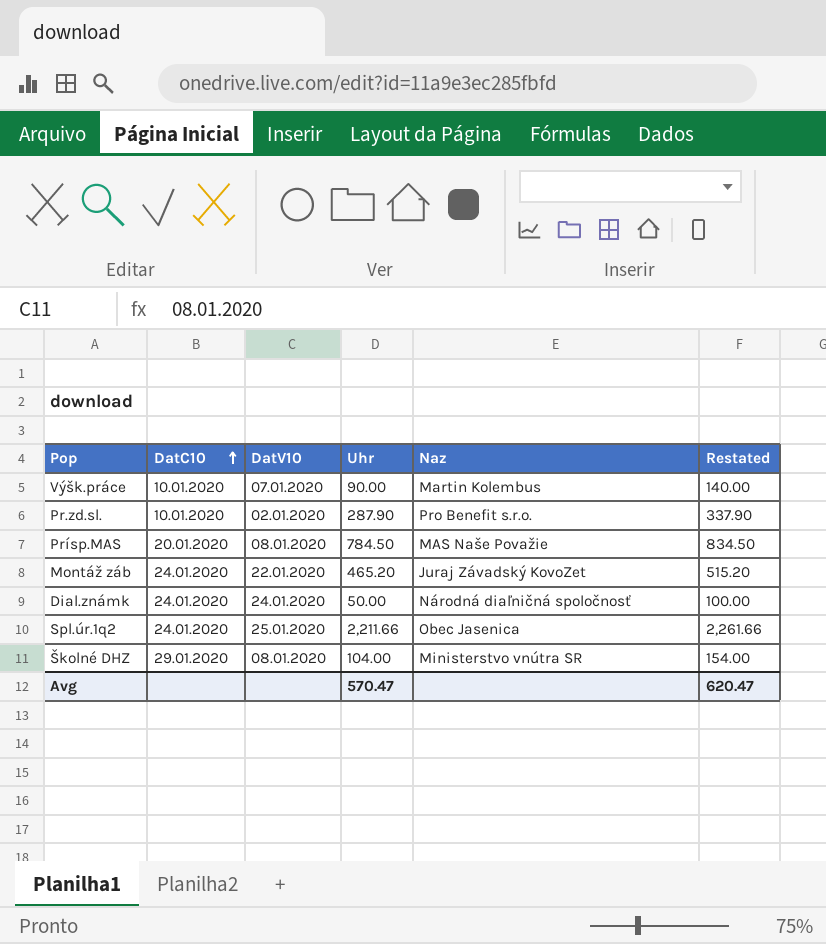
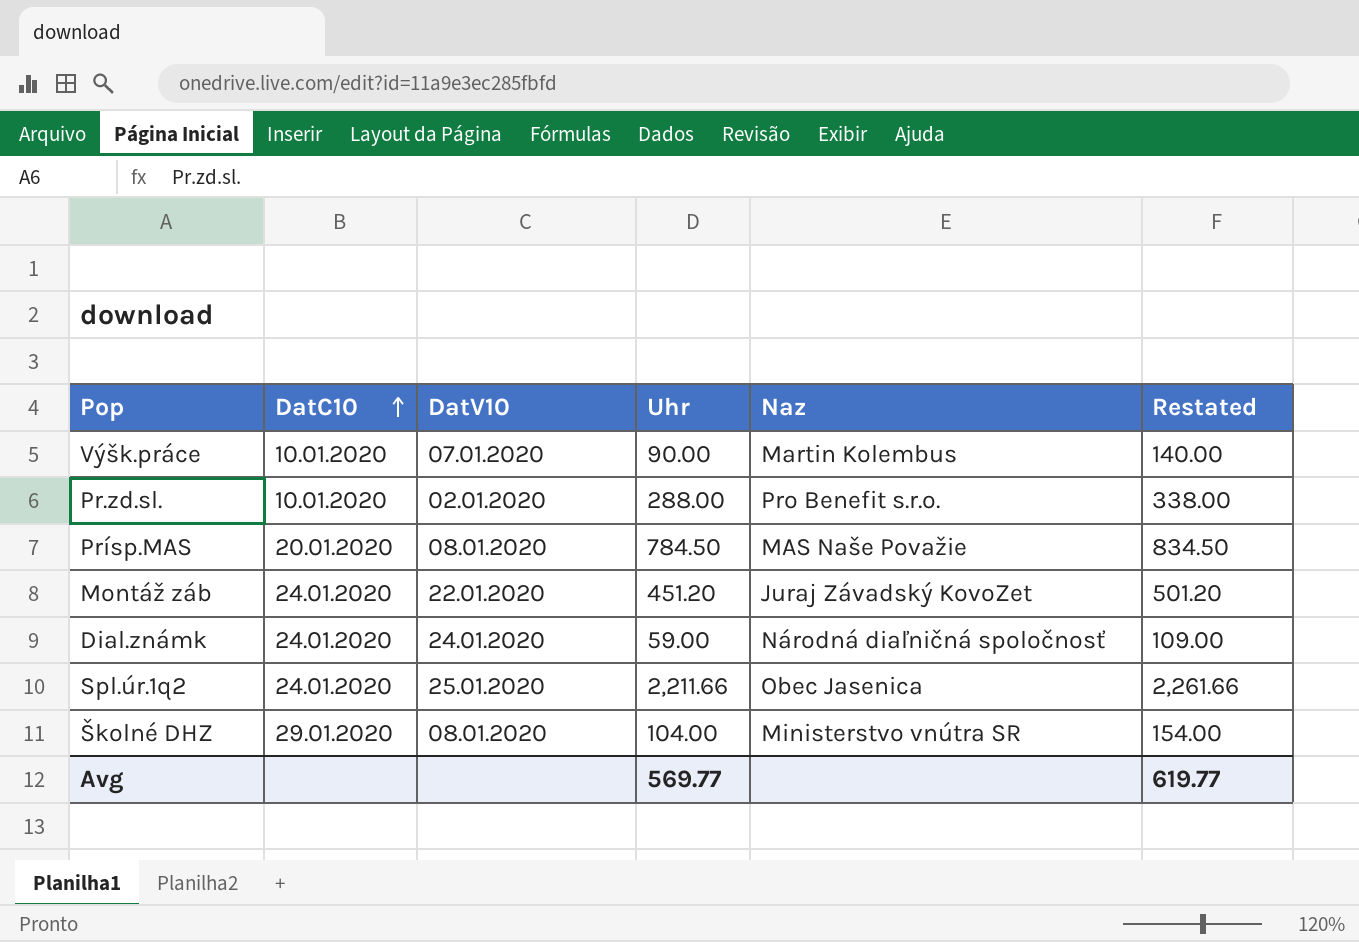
Pr.zd.sl. | Uhr: 287.90 -> 288.00
Pr.zd.sl. | Restated: 337.90 -> 338.00
Montáž záb | Uhr: 465.20 -> 451.20
Montáž záb | Restated: 515.20 -> 501.20
Dial.známk | Uhr: 50.00 -> 59.00
Dial.známk | Restated: 100.00 -> 109.00
Avg | Uhr: 570.47 -> 569.77
Avg | Restated: 620.47 -> 619.77

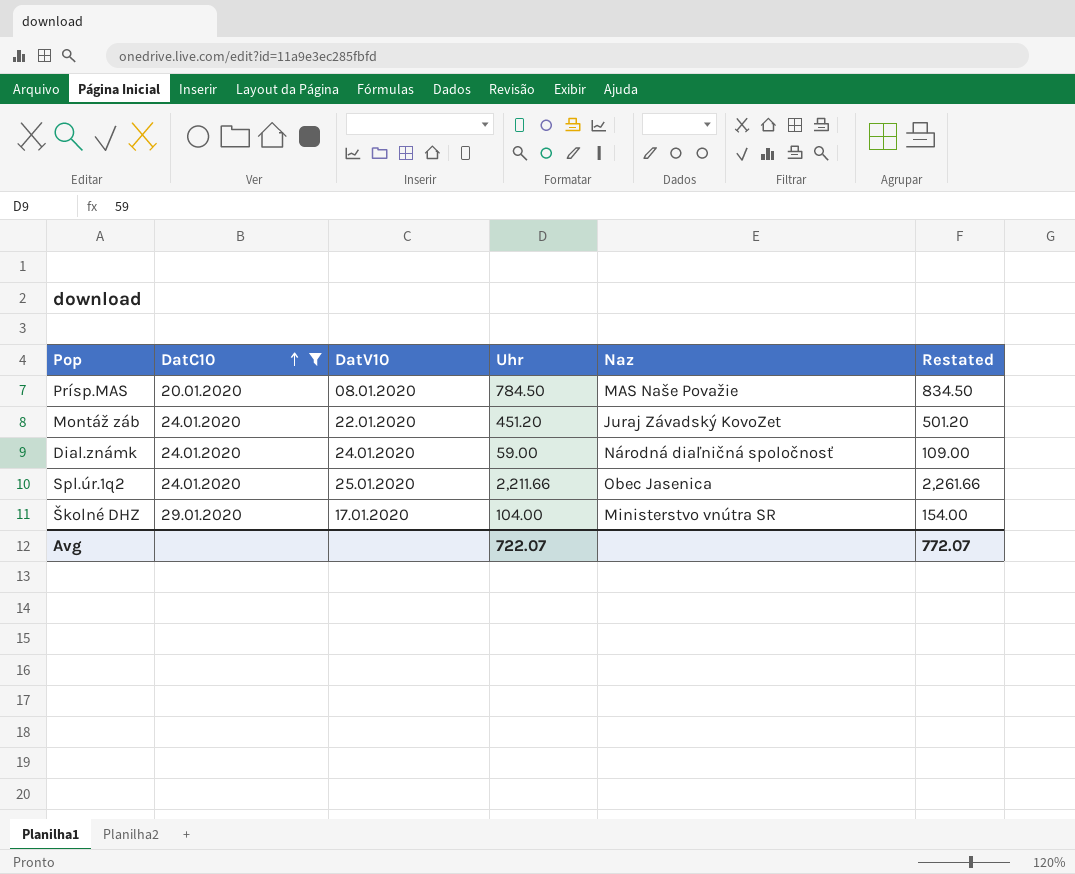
filter: none -> DatC10 != 10.01.2020
Školné DHZ | DatV10: 08.01.2020 -> 17.01.2020
Avg | Uhr: 569.77 -> 722.07
Avg | Restated: 619.77 -> 772.07

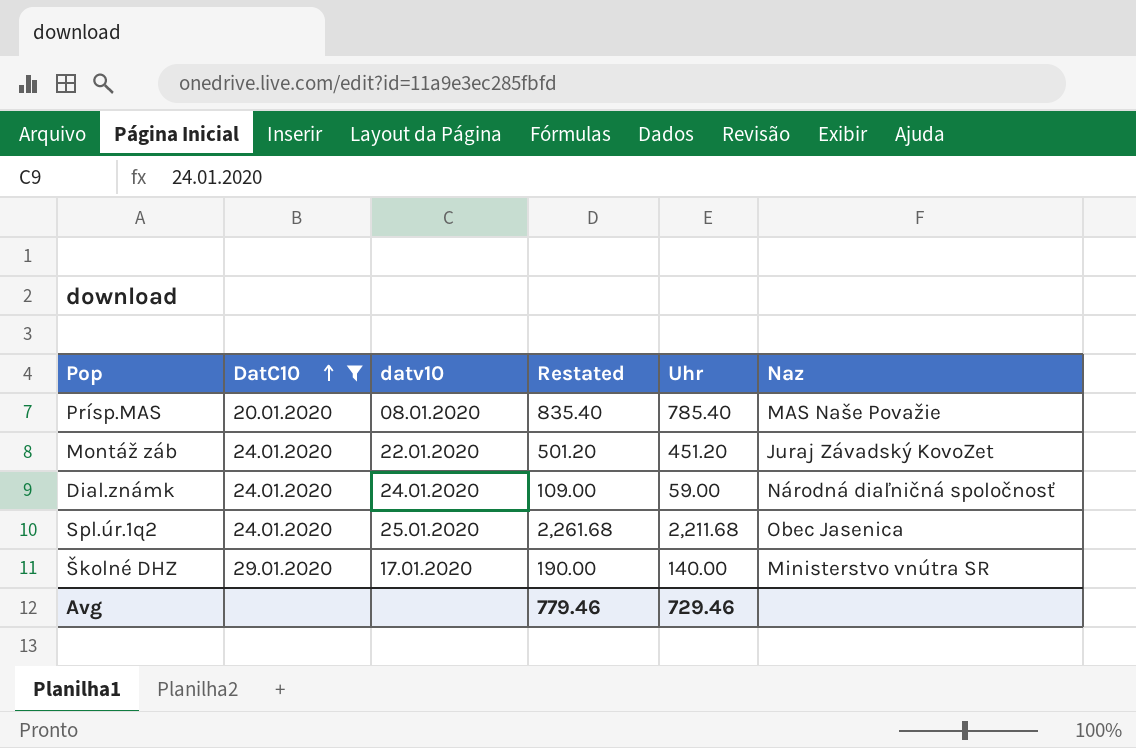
column name: DatV10 -> datv10
column Restated | position: 6 -> 4
Prísp.MAS | Restated: 834.50 -> 835.40
Prísp.MAS | Uhr: 784.50 -> 785.40
Spl.úr.1q2 | Restated: 2,261.66 -> 2,261.68
Spl.úr.1q2 | Uhr: 2,211.66 -> 2,211.68
Školné DHZ | Restated: 154.00 -> 190.00
Školné DHZ | Uhr: 104.00 -> 140.00
Avg | Restated: 772.07 -> 779.46
Avg | Uhr: 722.07 -> 729.46

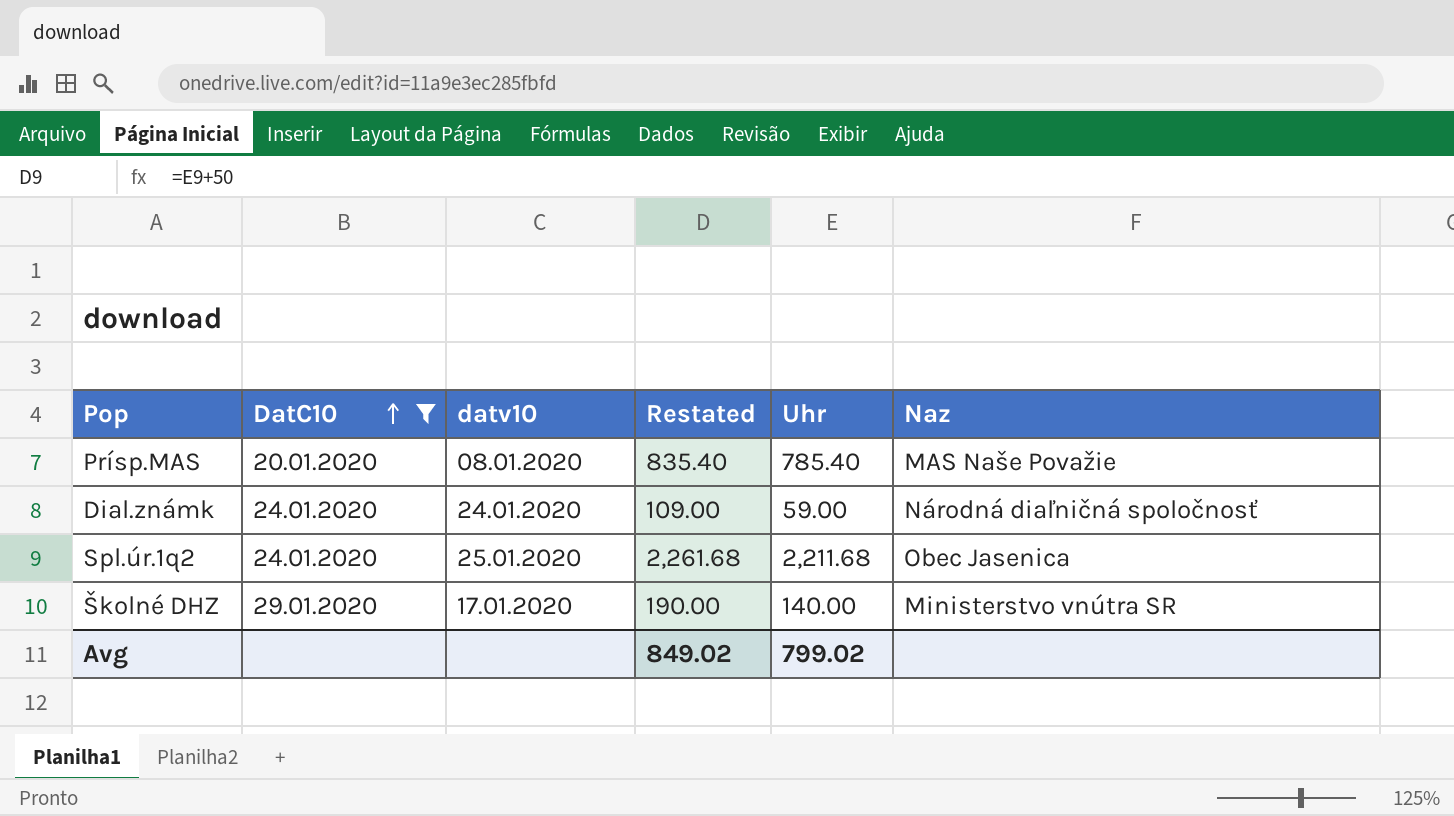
row Montáž záb: 24.01.2020 | 22.01.2020 | 501.20 | 451.20 | Juraj Závadský KovoZet -> none
Avg | Restated: 779.46 -> 849.02
Avg | Uhr: 729.46 -> 799.02

